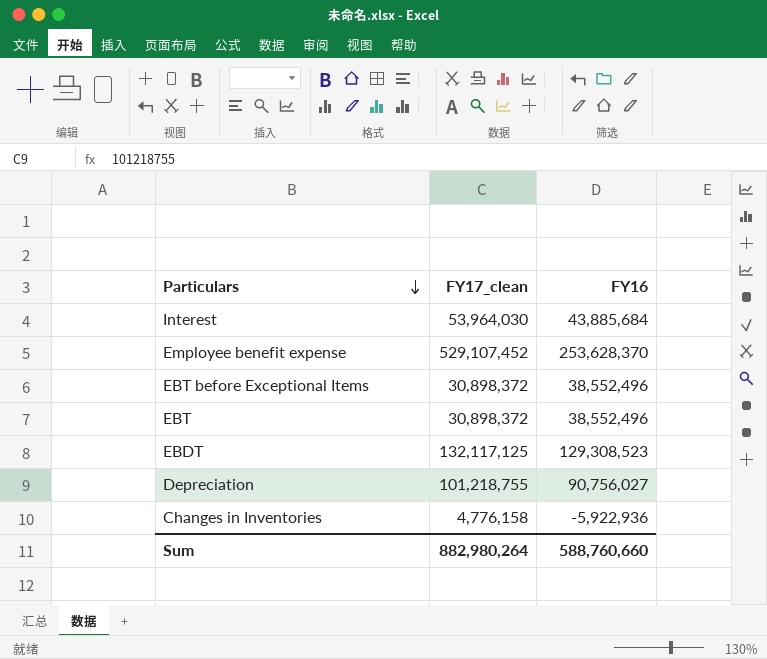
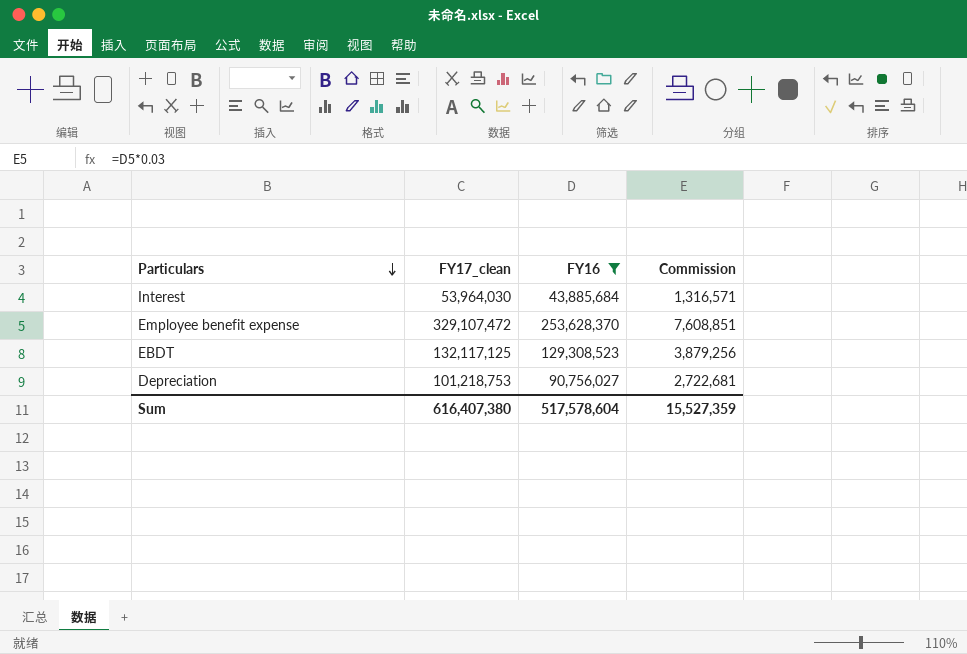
filter: none -> FY16 >= 43,885,684
column Commission | formula: none -> [FY16] * 0.03
Employee benefit expense | FY17_clean: 529,107,452 -> 329,107,472
Depreciation | FY17_clean: 101,218,755 -> 101,218,753
Sum | FY17_clean: 882,980,264 -> 616,407,380
Sum | FY16: 588,760,660 -> 517,578,604

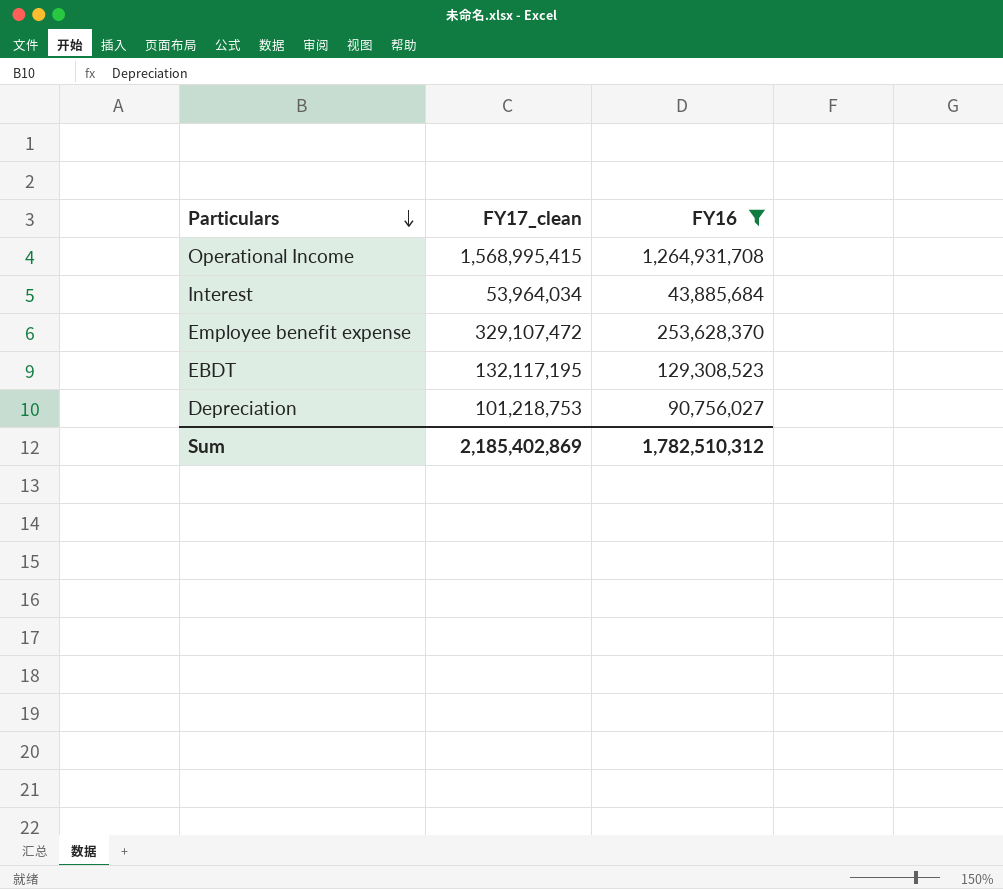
column Commission | formula: [FY16] * 0.03 -> none
row Operational Income: none -> 1,568,995,415 | 1,264,931,708
Interest | FY17_clean: 53,964,030 -> 53,964,034
EBDT | FY17_clean: 132,117,125 -> 132,117,195
Sum | FY17_clean: 616,407,380 -> 2,185,402,869
Sum | FY16: 517,578,604 -> 1,782,510,312

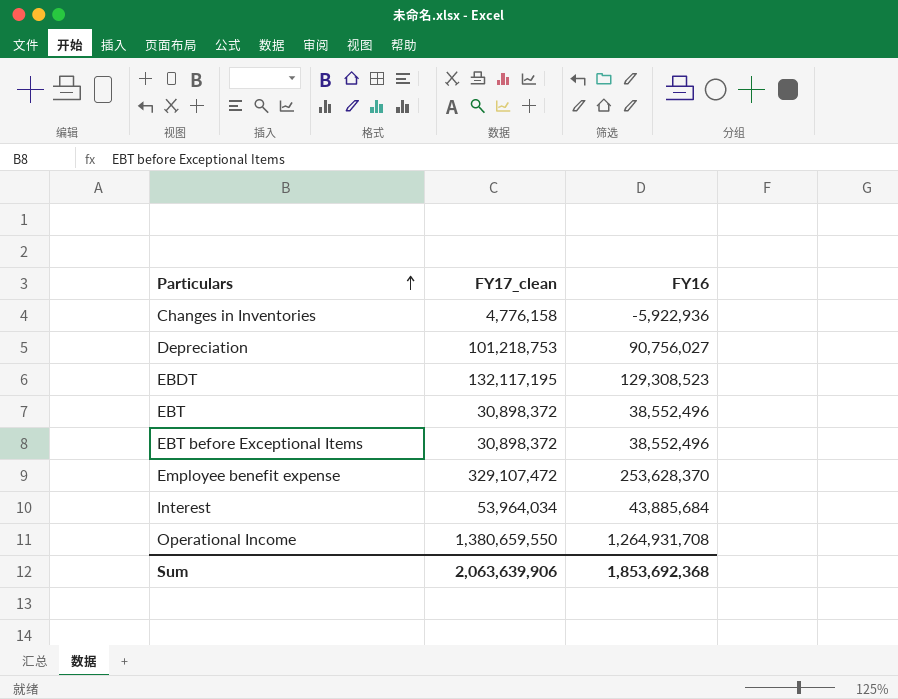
filter: FY16 >= 43,885,684 -> none
row order: Particulars descending -> Particulars ascending
Operational Income | FY17_clean: 1,568,995,415 -> 1,380,659,550
Sum | FY17_clean: 2,185,402,869 -> 2,063,639,906
Sum | FY16: 1,782,510,312 -> 1,853,692,368

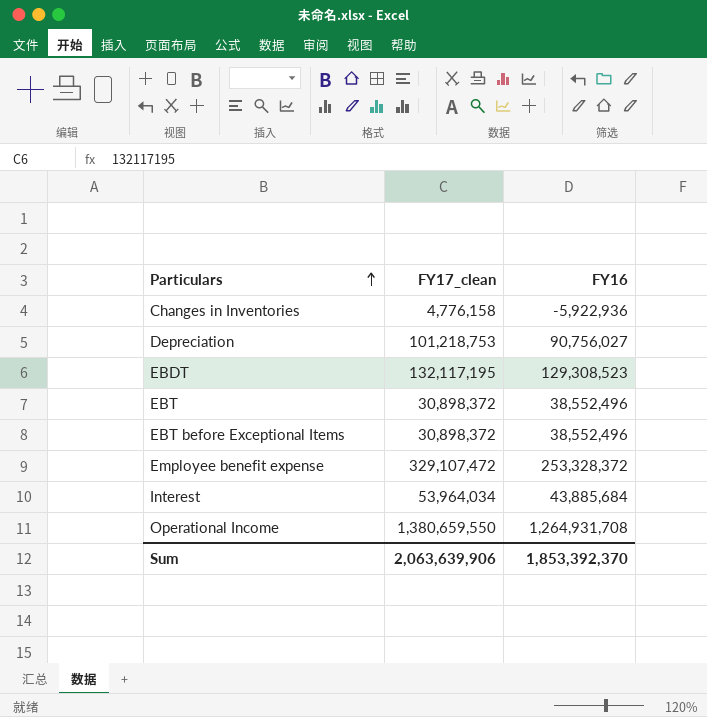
Employee benefit expense | FY16: 253,628,370 -> 253,328,372
Sum | FY16: 1,853,692,368 -> 1,853,392,370

